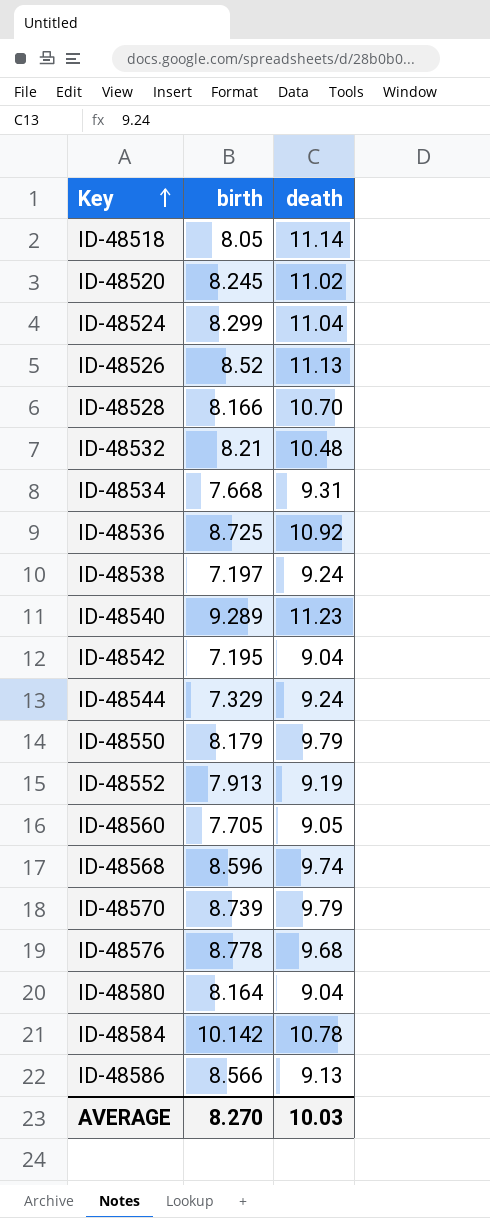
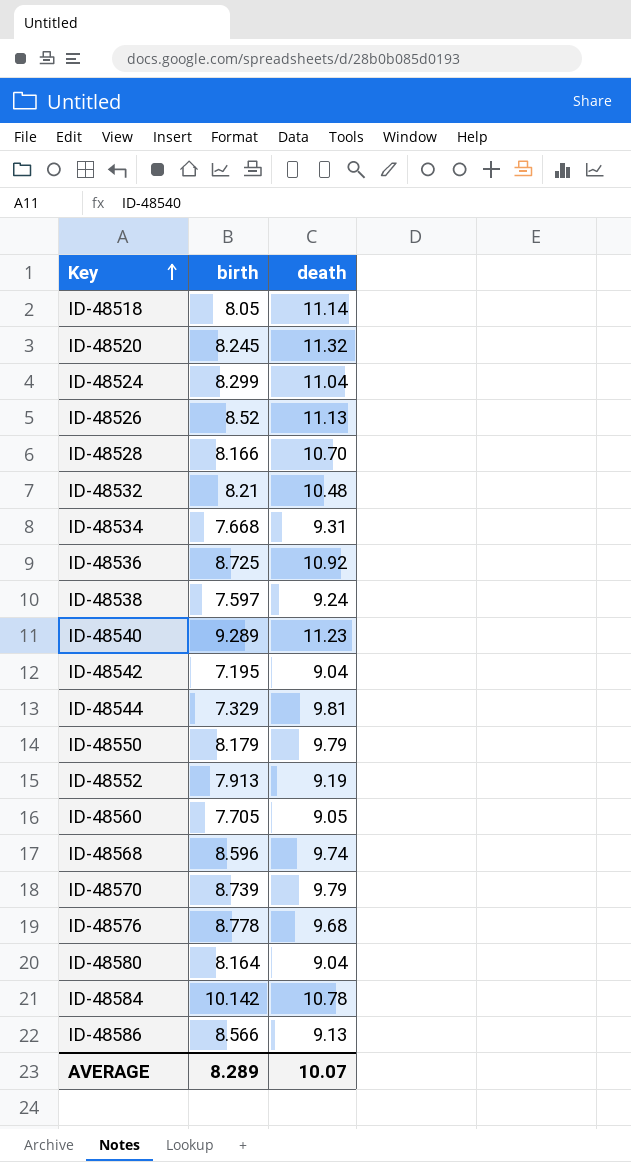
ID-48520 | death: 11.02 -> 11.32
ID-48538 | birth: 7.197 -> 7.597
ID-48544 | death: 9.24 -> 9.81
AVERAGE | birth: 8.270 -> 8.289
AVERAGE | death: 10.03 -> 10.07

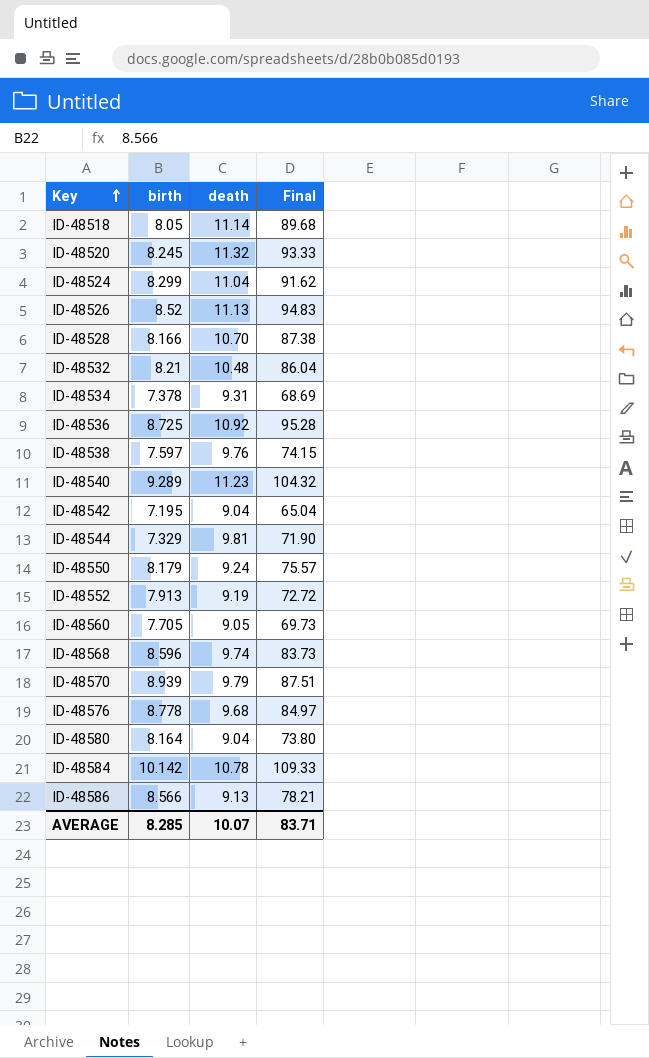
column Final | formula: none -> [birth] * [death]
ID-48534 | birth: 7.668 -> 7.378
ID-48538 | death: 9.24 -> 9.76
ID-48550 | death: 9.79 -> 9.24
ID-48570 | birth: 8.739 -> 8.939
AVERAGE | birth: 8.289 -> 8.285

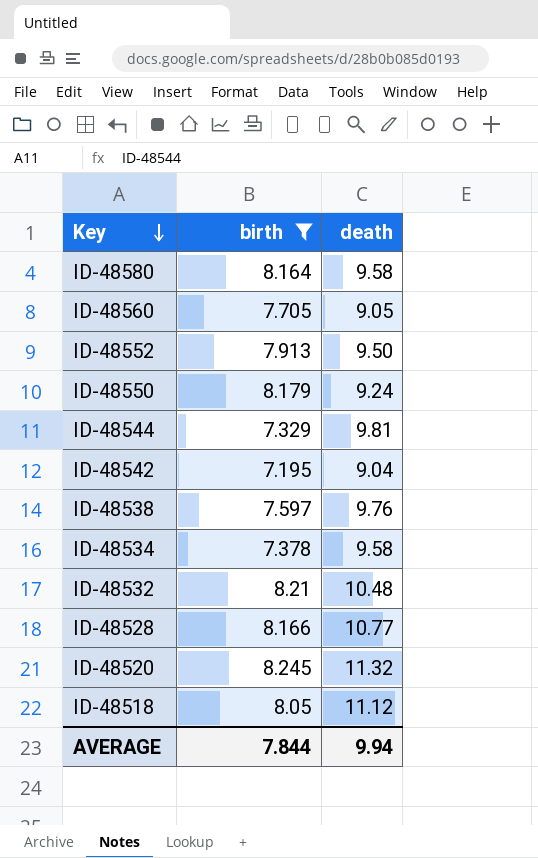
filter: none -> birth <= 8.245
row order: Key ascending -> Key descending
column Final | formula: [birth] * [death] -> none
ID-48580 | death: 9.04 -> 9.58
ID-48552 | death: 9.19 -> 9.50
ID-48534 | death: 9.31 -> 9.58
ID-48528 | death: 10.70 -> 10.77
ID-48518 | death: 11.14 -> 11.12
AVERAGE | birth: 8.285 -> 7.844
AVERAGE | death: 10.07 -> 9.94

